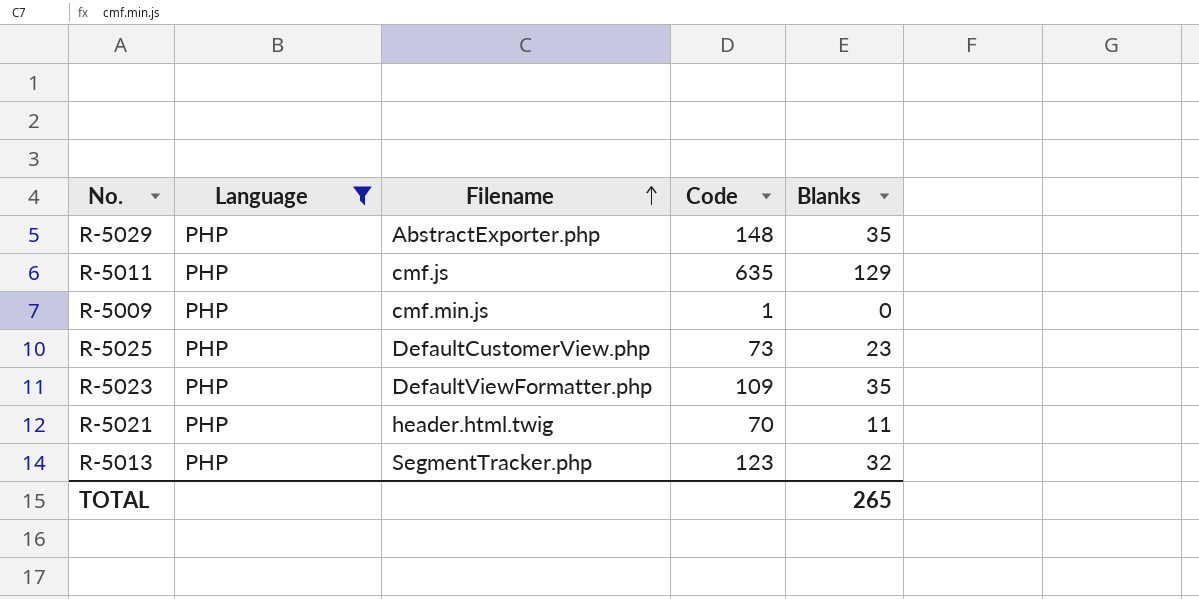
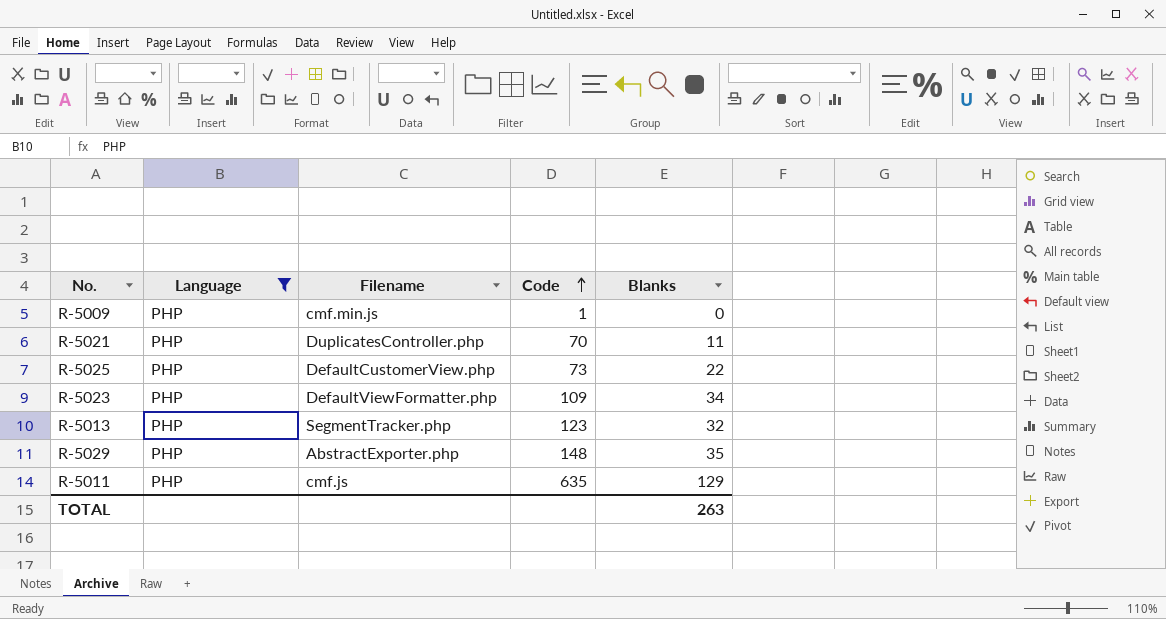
row order: Filename ascending -> Code ascending
R-5021 | Filename: header.html.twig -> DuplicatesController.php
R-5025 | Blanks: 23 -> 22
R-5023 | Blanks: 35 -> 34
TOTAL | Blanks: 265 -> 263

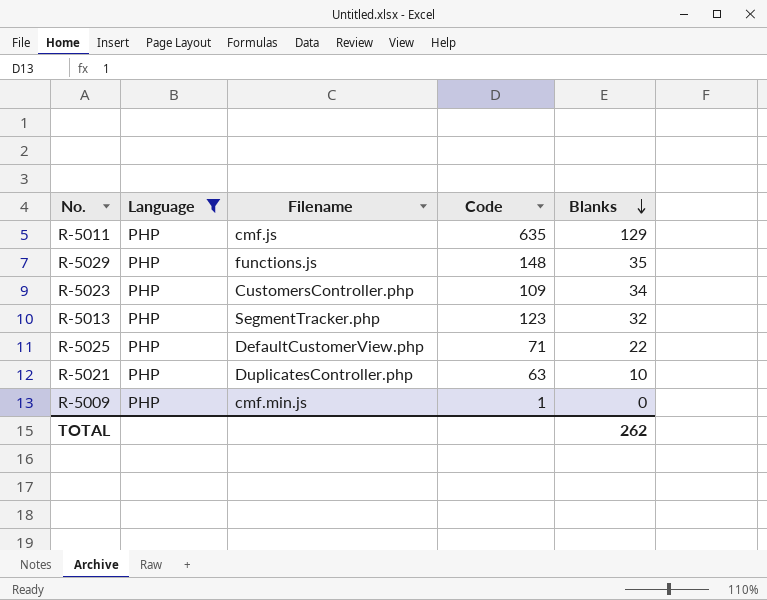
row order: Code ascending -> Blanks descending
R-5029 | Filename: AbstractExporter.php -> functions.js
R-5023 | Filename: DefaultViewFormatter.php -> CustomersController.php
R-5025 | Code: 73 -> 71
R-5021 | Code: 70 -> 63
R-5021 | Blanks: 11 -> 10
TOTAL | Blanks: 263 -> 262

